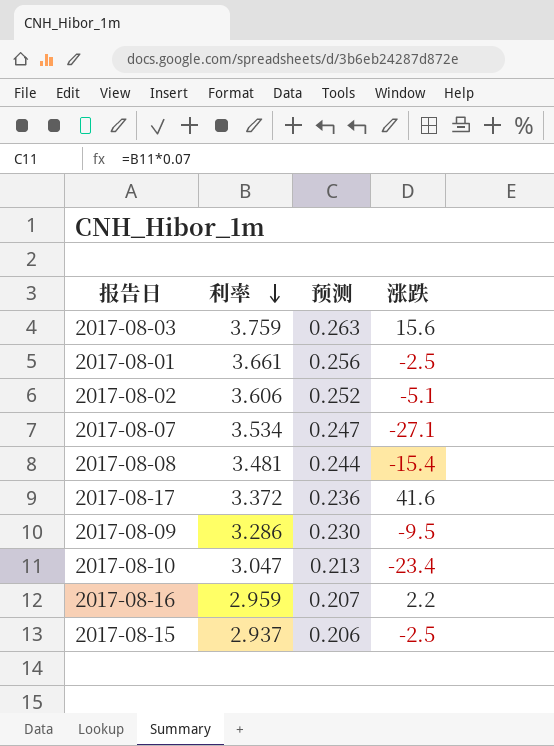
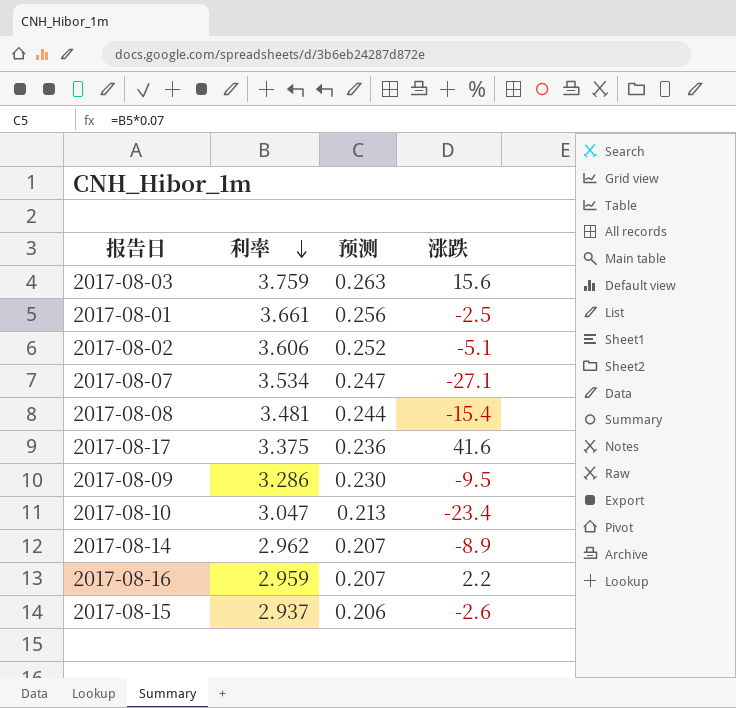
2017-08-17 | 利率: 3.372 -> 3.375
row 2017-08-14: none -> 2.962 | 0.207 | -8.9
2017-08-15 | 涨跌: -2.5 -> -2.6

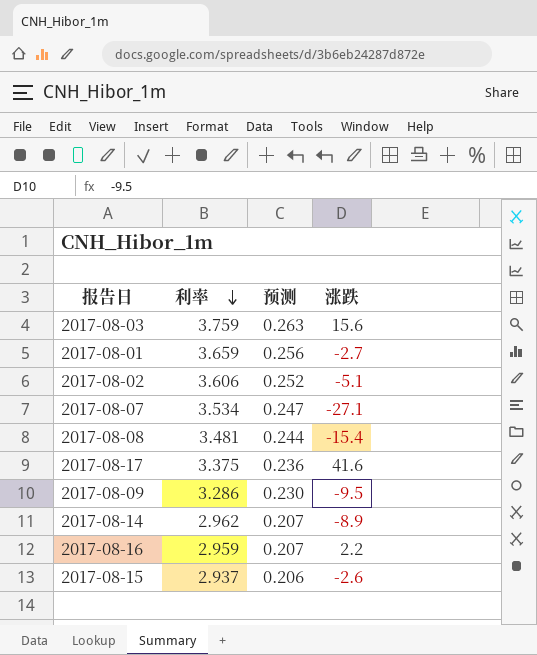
row 2017-08-10: 3.047 | 0.213 | -23.4 -> none
2017-08-01 | 利率: 3.661 -> 3.659
2017-08-01 | 涨跌: -2.5 -> -2.7

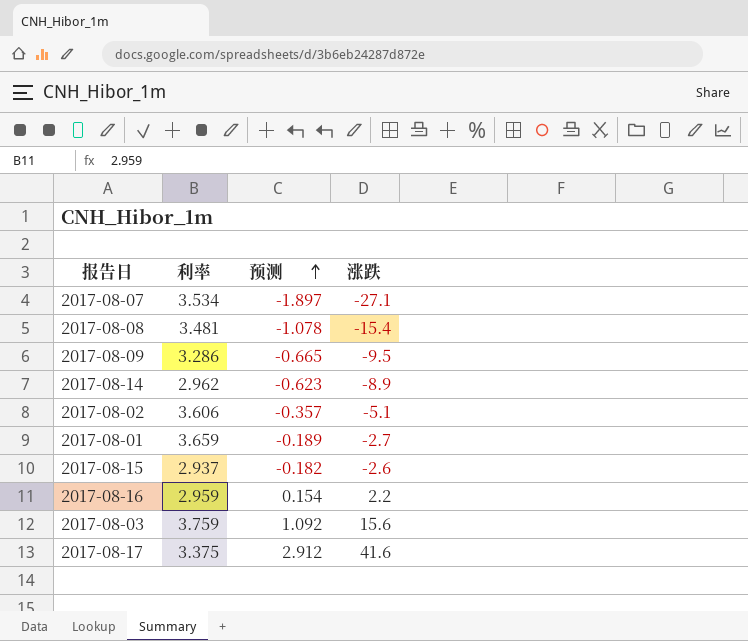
row order: 利率 descending -> 预测 ascending
column 预测 | formula: [利率] * 0.07 -> [涨跌] * 0.07

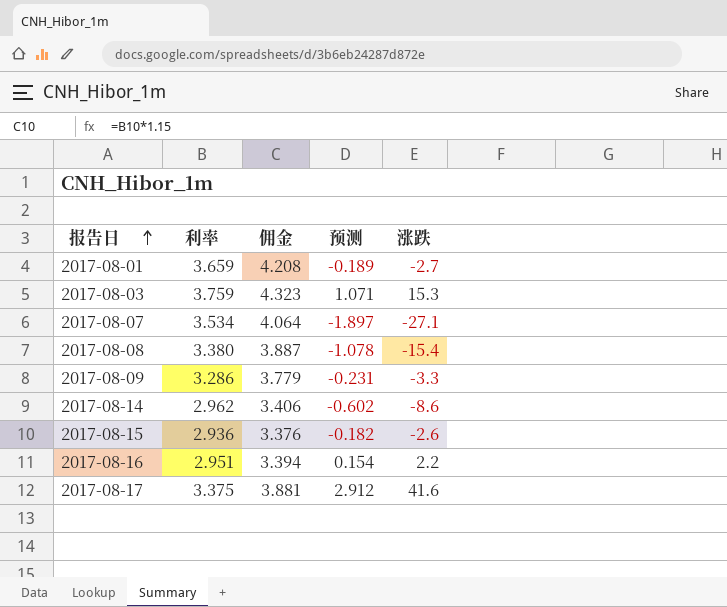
row order: 预测 ascending -> 报告日 ascending
column 佣金 | formula: none -> [利率] * 1.15
row 2017-08-02: 3.606 | -0.357 | -5.1 -> none
2017-08-03 | 预测: 1.092 -> 1.071
2017-08-03 | 涨跌: 15.6 -> 15.3
2017-08-08 | 利率: 3.481 -> 3.380
2017-08-09 | 预测: -0.665 -> -0.231
2017-08-09 | 涨跌: -9.5 -> -3.3
2017-08-14 | 预测: -0.623 -> -0.602
2017-08-14 | 涨跌: -8.9 -> -8.6
2017-08-15 | 利率: 2.937 -> 2.936
2017-08-16 | 利率: 2.959 -> 2.951

